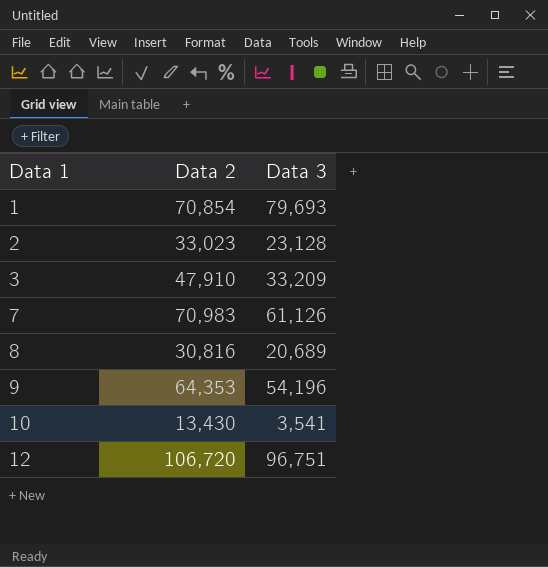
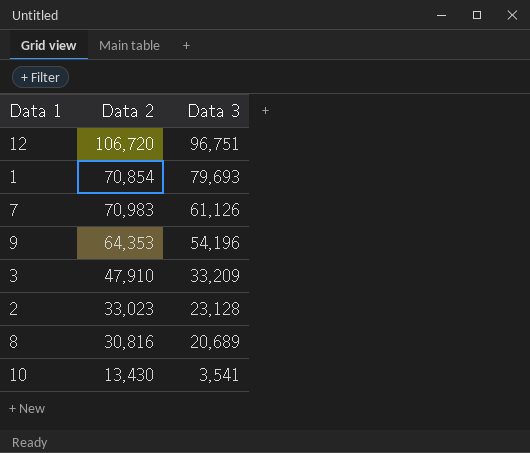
row order: Data 1 ascending -> Data 3 descending

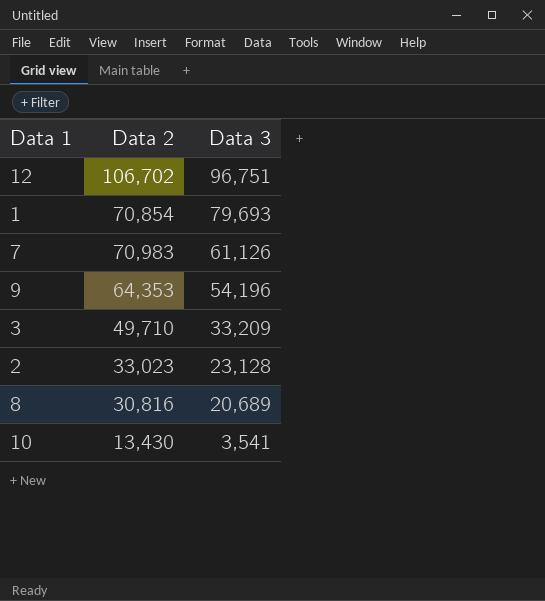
12 | Data 2: 106,720 -> 106,702
3 | Data 2: 47,910 -> 49,710

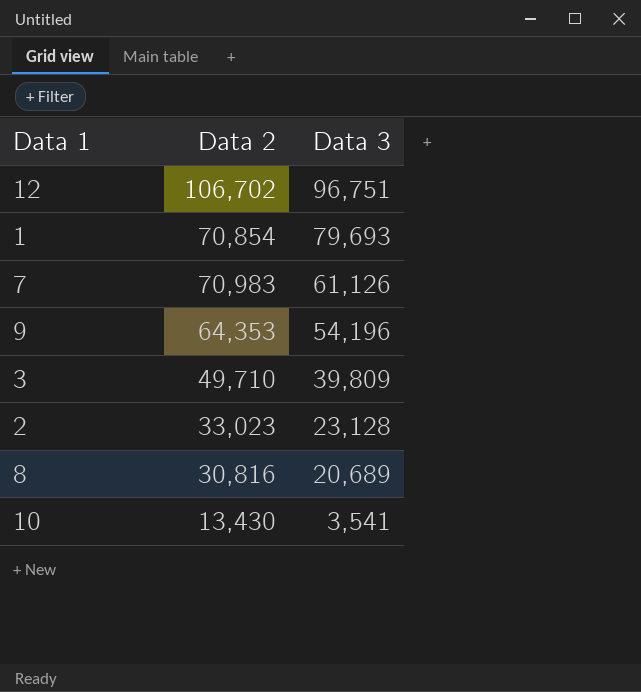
3 | Data 3: 33,209 -> 39,809

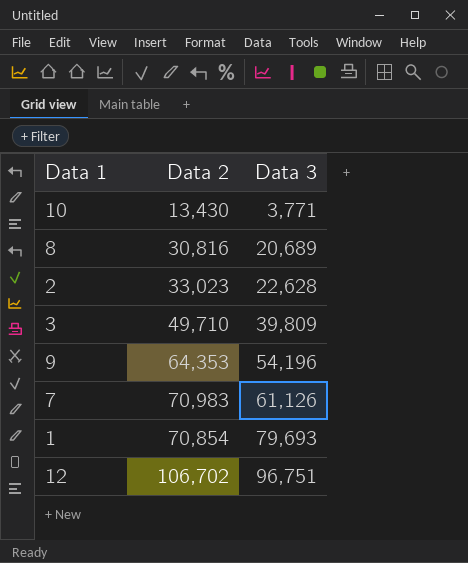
row order: Data 3 descending -> Data 3 ascending
10 | Data 3: 3,541 -> 3,771
2 | Data 3: 23,128 -> 22,628

